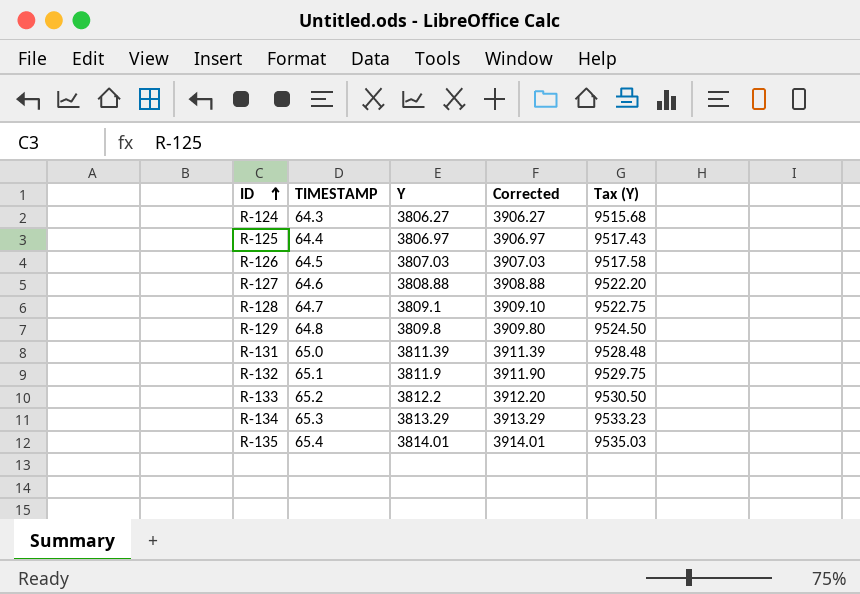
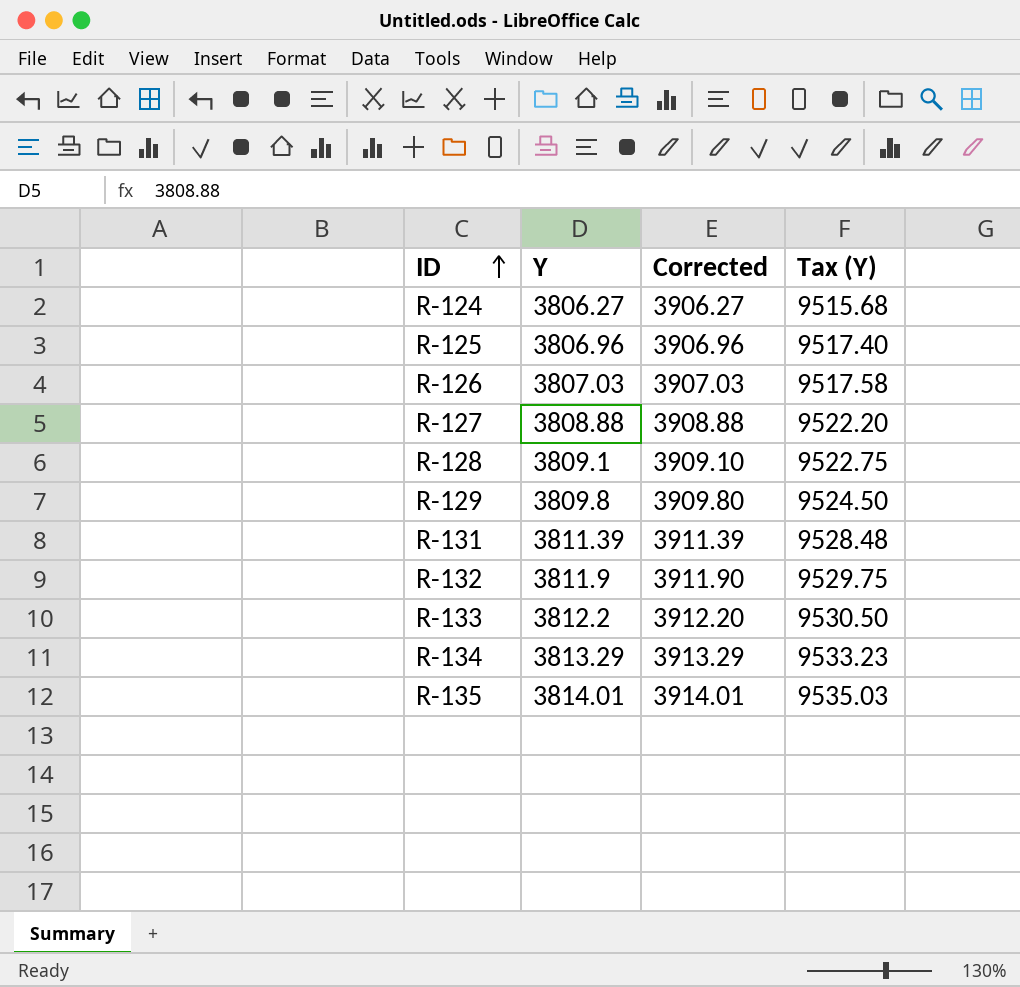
column TIMESTAMP | position: 2 -> none
R-125 | Y: 3806.97 -> 3806.96
R-125 | Corrected: 3906.97 -> 3906.96
R-125 | Tax (Y): 9517.43 -> 9517.40

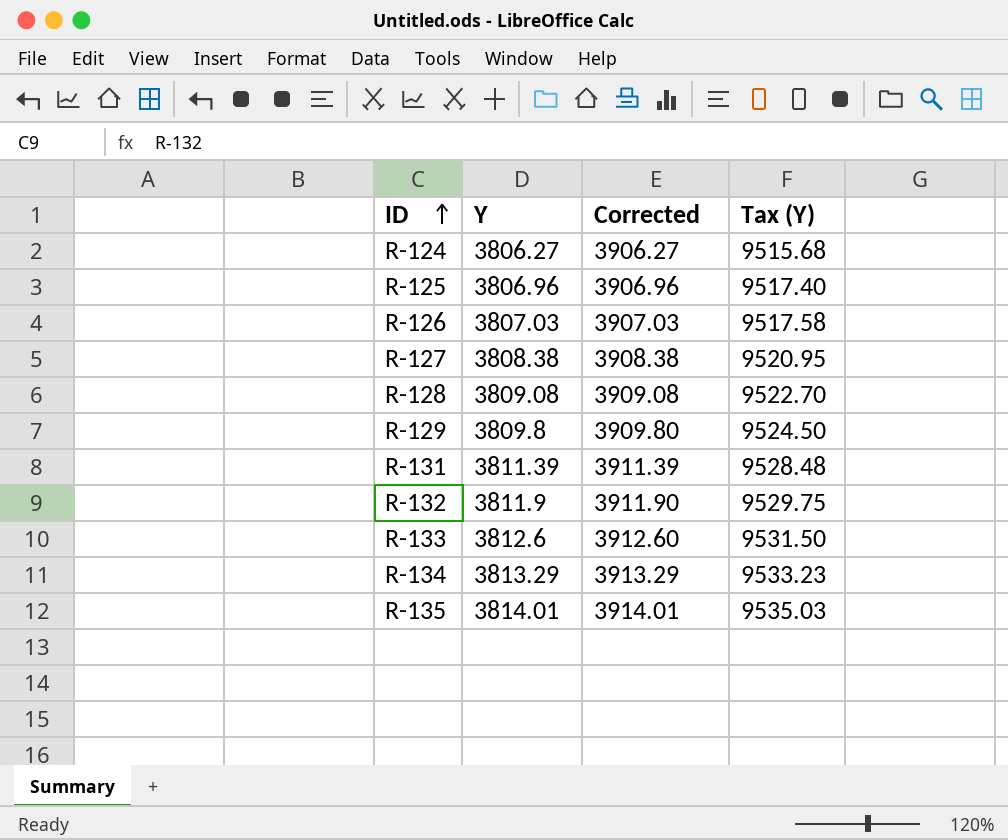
R-127 | Y: 3808.88 -> 3808.38
R-127 | Corrected: 3908.88 -> 3908.38
R-127 | Tax (Y): 9522.20 -> 9520.95
R-128 | Y: 3809.1 -> 3809.08
R-128 | Corrected: 3909.10 -> 3909.08
R-128 | Tax (Y): 9522.75 -> 9522.70
R-133 | Y: 3812.2 -> 3812.6
R-133 | Corrected: 3912.20 -> 3912.60
R-133 | Tax (Y): 9530.50 -> 9531.50

